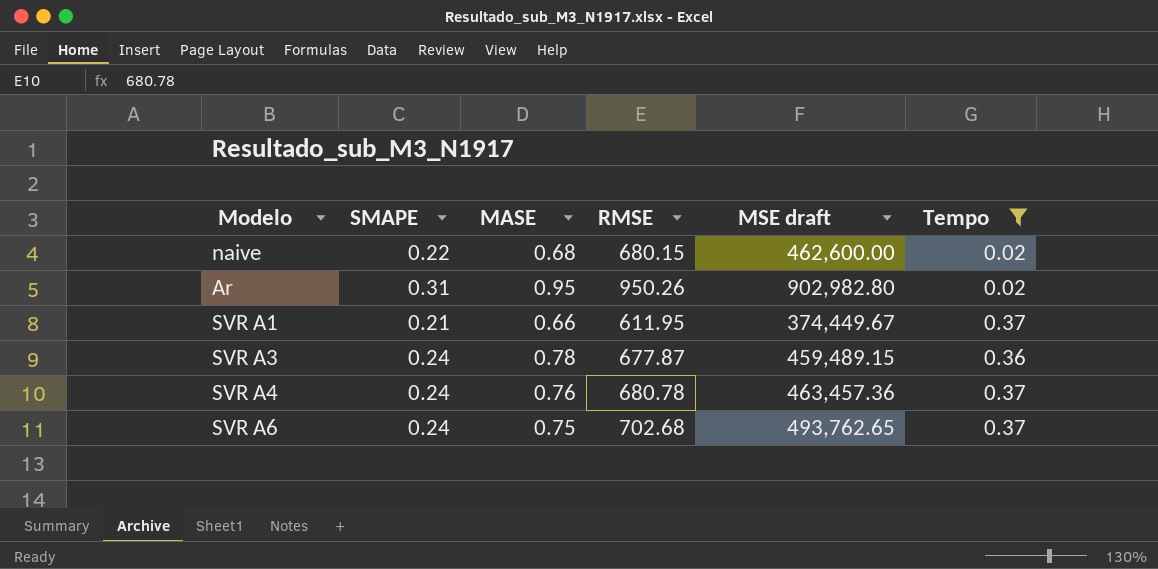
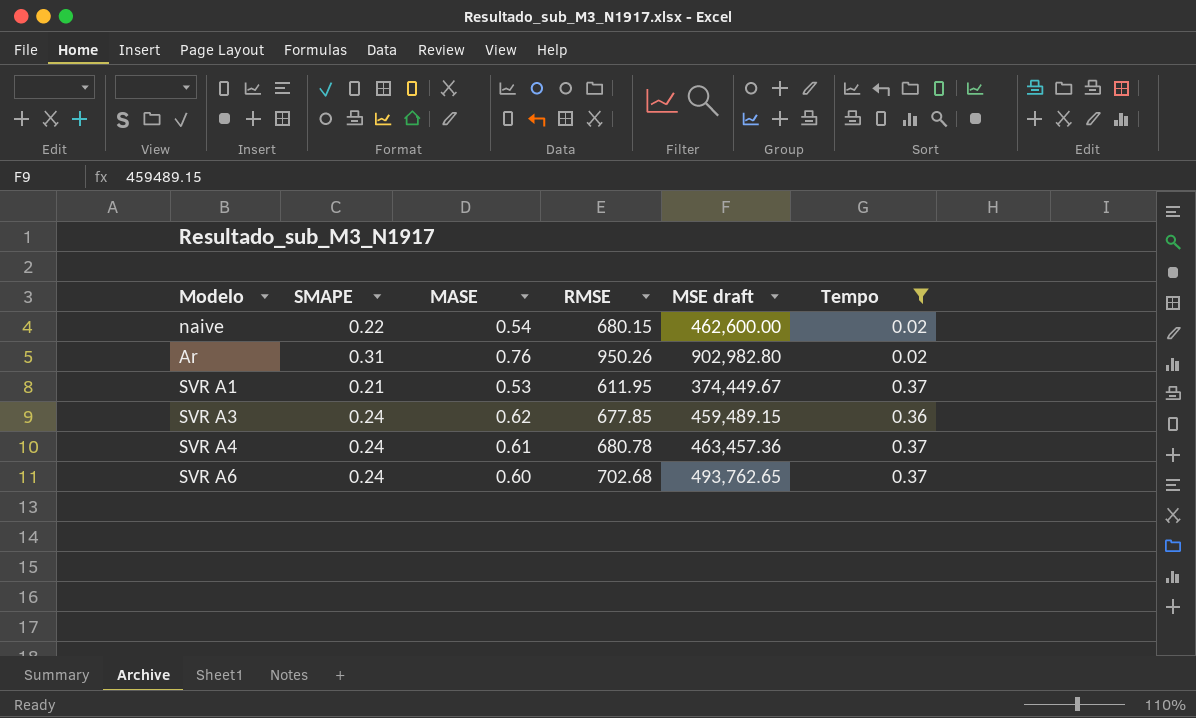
naive | MASE: 0.68 -> 0.54
Ar | MASE: 0.95 -> 0.76
SVR A1 | MASE: 0.66 -> 0.53
SVR A3 | MASE: 0.78 -> 0.62
SVR A3 | RMSE: 677.87 -> 677.85
SVR A4 | MASE: 0.76 -> 0.61
SVR A6 | MASE: 0.75 -> 0.60

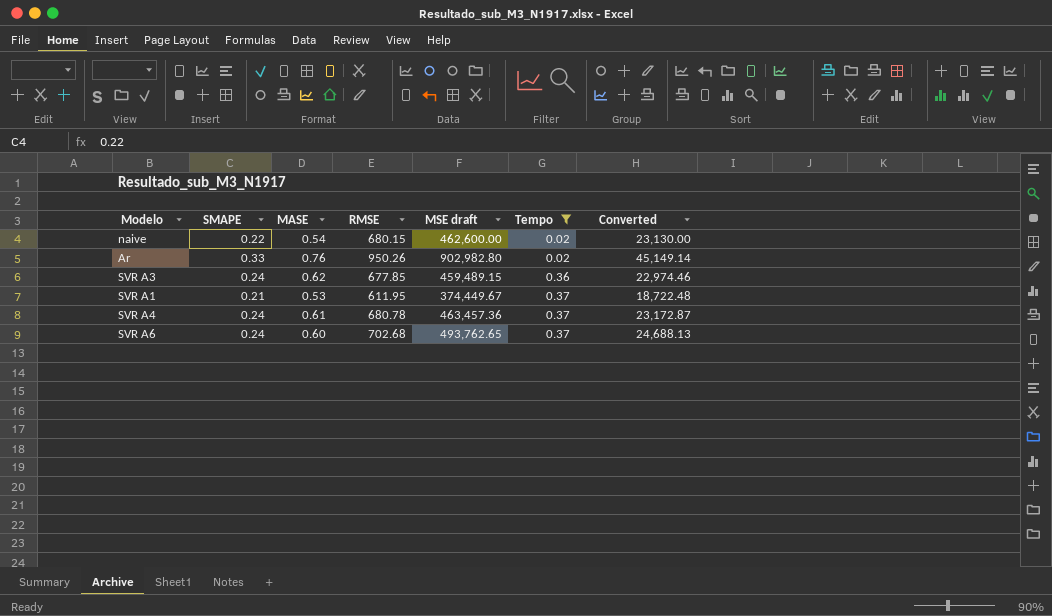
row order: none -> Tempo ascending
column Converted | formula: none -> [MSE draft] * 0.05
Ar | SMAPE: 0.31 -> 0.33

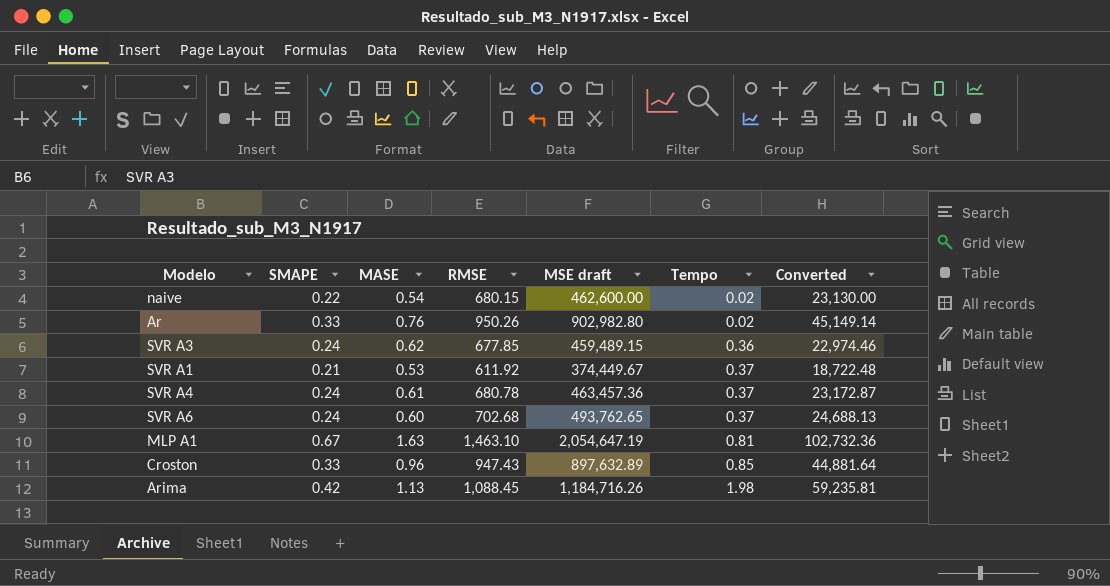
filter: Tempo <= 0.37 -> none
SVR A1 | RMSE: 611.95 -> 611.92

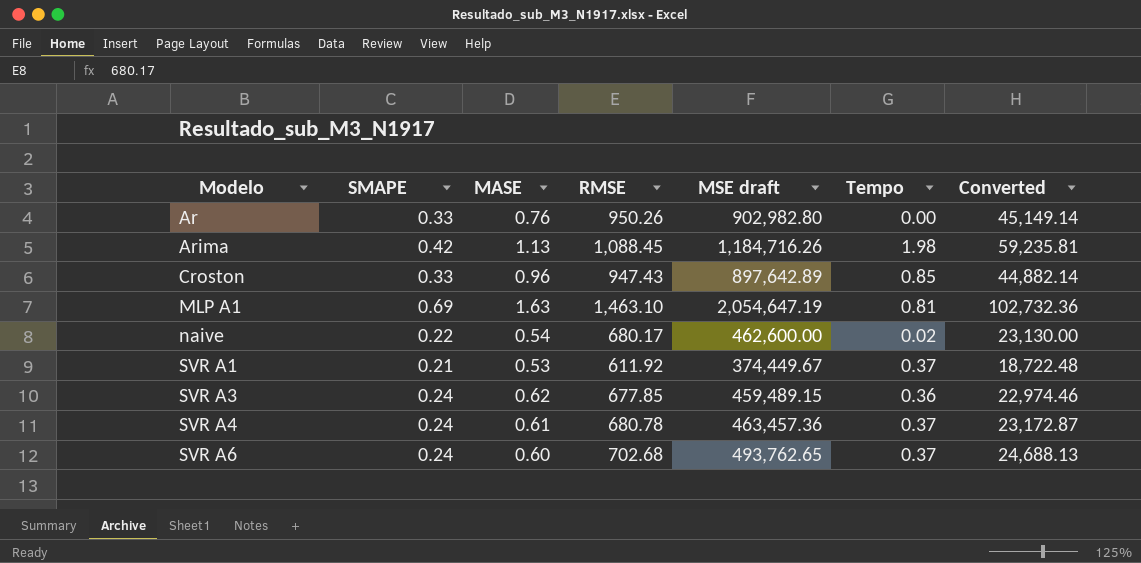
row order: Tempo ascending -> Modelo ascending
Ar | Tempo: 0.02 -> 0.00
Croston | MSE draft: 897,632.89 -> 897,642.89
Croston | Converted: 44,881.64 -> 44,882.14
MLP A1 | SMAPE: 0.67 -> 0.69
naive | RMSE: 680.15 -> 680.17

